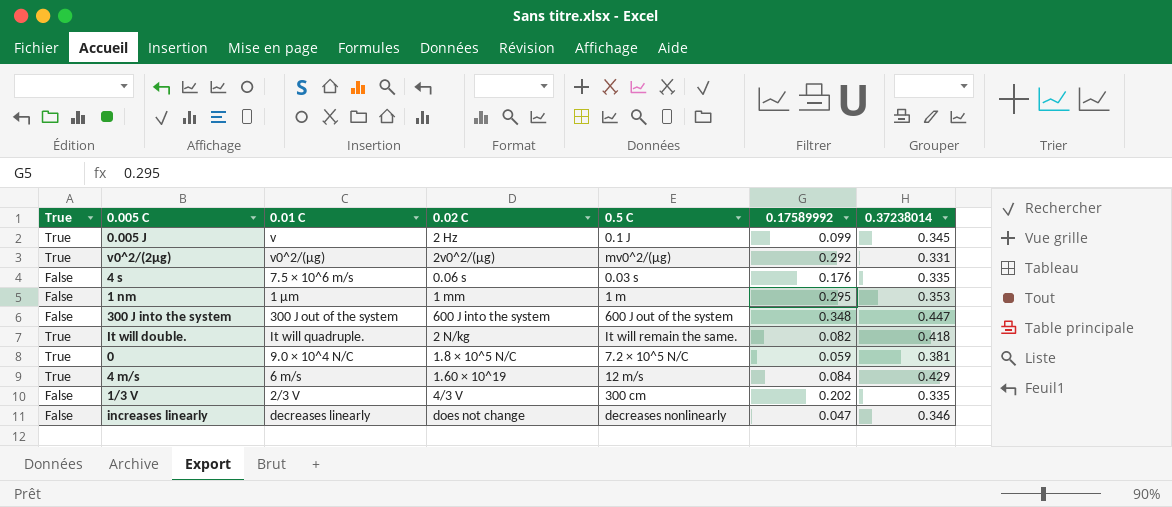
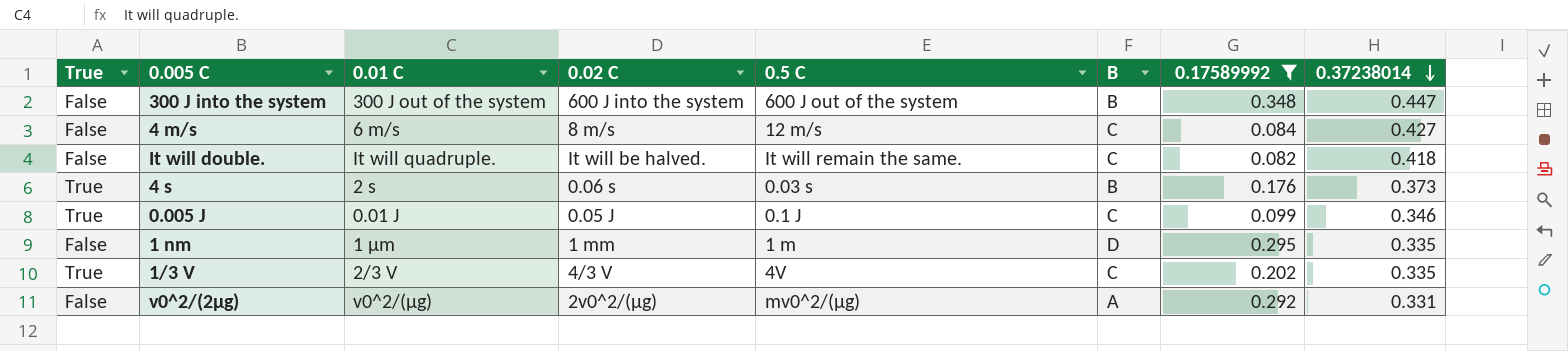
filter: none -> 0.17589992 >= 0.082
row order: none -> 0.37238014 descending
column B | position: none -> 6
4 m/s | True: True -> False
4 m/s | 0.02 C: 1.60 × 10^19 -> 8 m/s
4 m/s | 0.37238014: 0.429 -> 0.427
It will double. | True: True -> False
It will double. | 0.02 C: 2 N/kg -> It will be halved.
4 s | True: False -> True
4 s | 0.01 C: 7.5 × 10^6 m/s -> 2 s
4 s | 0.37238014: 0.335 -> 0.373
0.005 J | 0.01 C: v -> 0.01 J
0.005 J | 0.02 C: 2 Hz -> 0.05 J
0.005 J | 0.37238014: 0.345 -> 0.346
1 nm | 0.37238014: 0.353 -> 0.335
1/3 V | True: False -> True
1/3 V | 0.5 C: 300 cm -> 4V
v0^2/(2μg) | True: True -> False

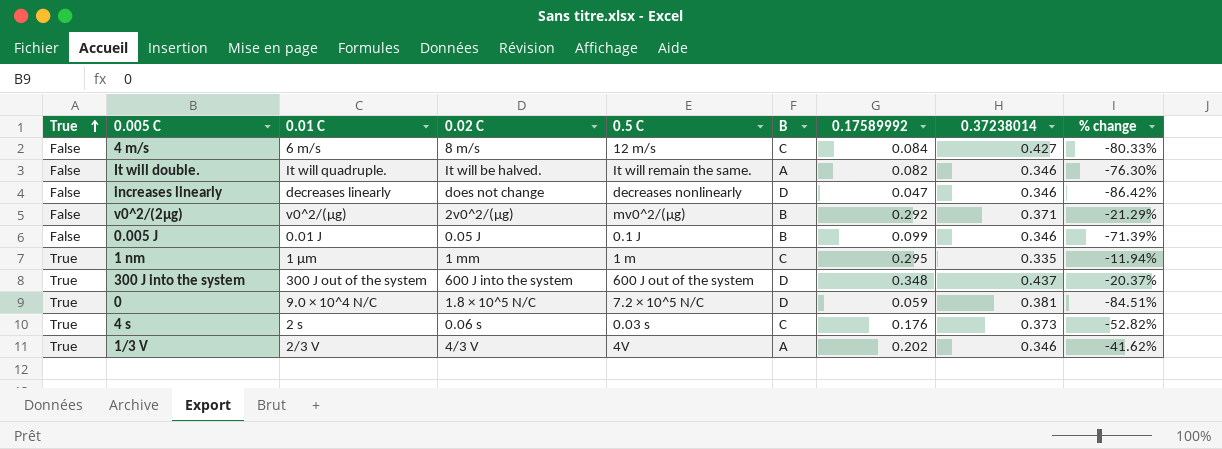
filter: 0.17589992 >= 0.082 -> none
row order: 0.37238014 descending -> True ascending
column % change | formula: none -> ([0.17589992] - [0.37238014]) / [0.37238014]
It will double. | B: C -> A
It will double. | 0.37238014: 0.418 -> 0.346
v0^2/(2μg) | B: A -> B
v0^2/(2μg) | 0.37238014: 0.331 -> 0.371
0.005 J | True: True -> False
0.005 J | B: C -> B
1 nm | True: False -> True
1 nm | B: D -> C
300 J into the system | True: False -> True
300 J into the system | B: B -> D
300 J into the system | 0.37238014: 0.447 -> 0.437
4 s | B: B -> C
1/3 V | B: C -> A
1/3 V | 0.37238014: 0.335 -> 0.346

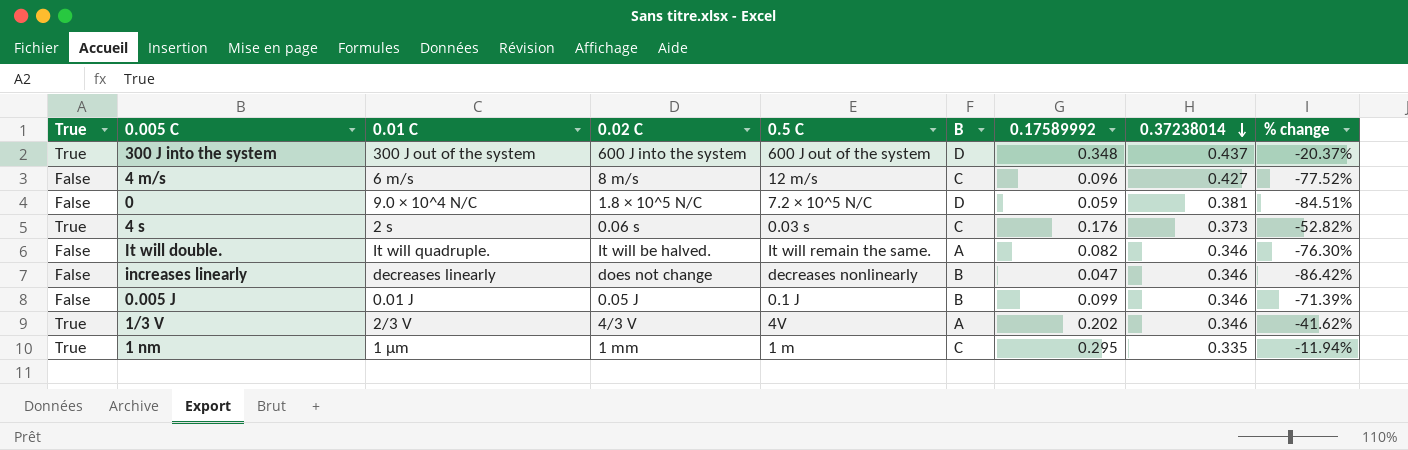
row order: True ascending -> 0.37238014 descending
row v0^2/(2μg): False | v0^2/(μg) | 2v0^2/(μg) | mv0^2/(μg) | B | 0.292 | 0.371 | -21.29% -> none
4 m/s | 0.17589992: 0.084 -> 0.096
4 m/s | % change: -80.33% -> -77.52%
0 | True: True -> False
increases linearly | B: D -> B

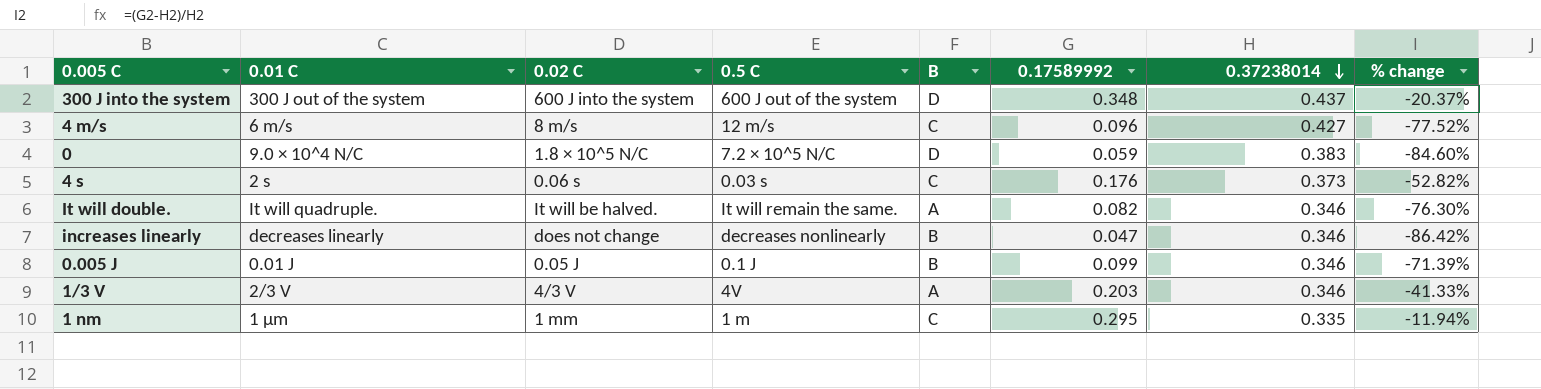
column True | position: 1 -> none
0 | 0.37238014: 0.381 -> 0.383
0 | % change: -84.51% -> -84.60%
1/3 V | 0.17589992: 0.202 -> 0.203
1/3 V | % change: -41.62% -> -41.33%

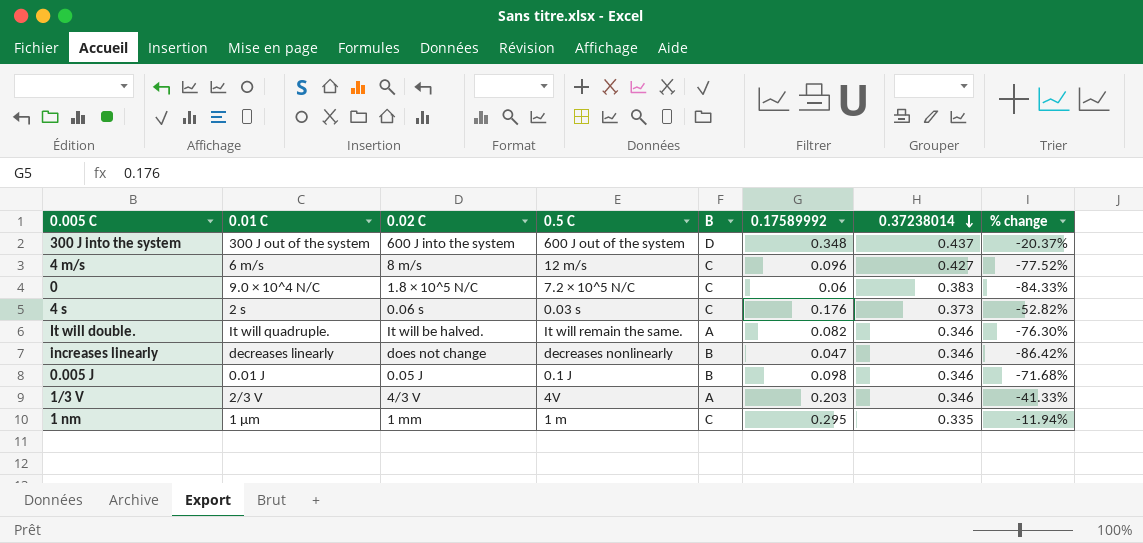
0 | B: D -> C
0 | 0.17589992: 0.059 -> 0.06
0 | % change: -84.60% -> -84.33%
0.005 J | 0.17589992: 0.099 -> 0.098
0.005 J | % change: -71.39% -> -71.68%

